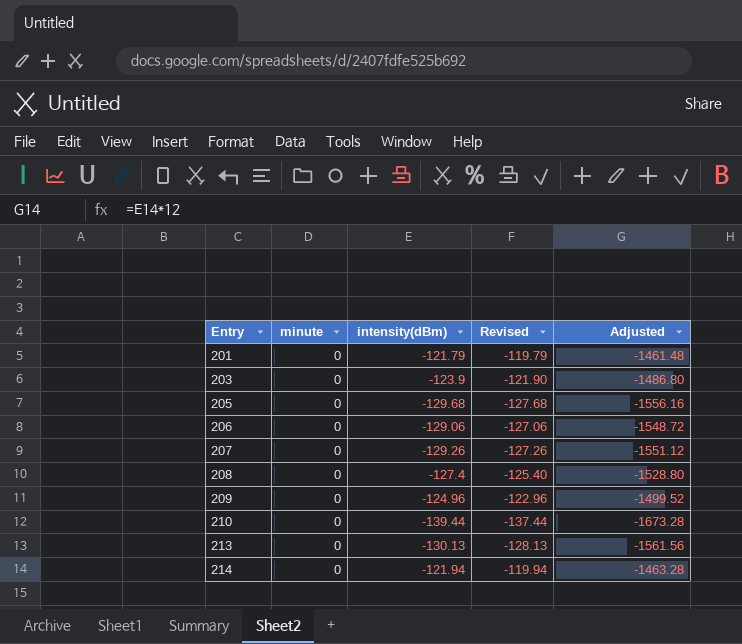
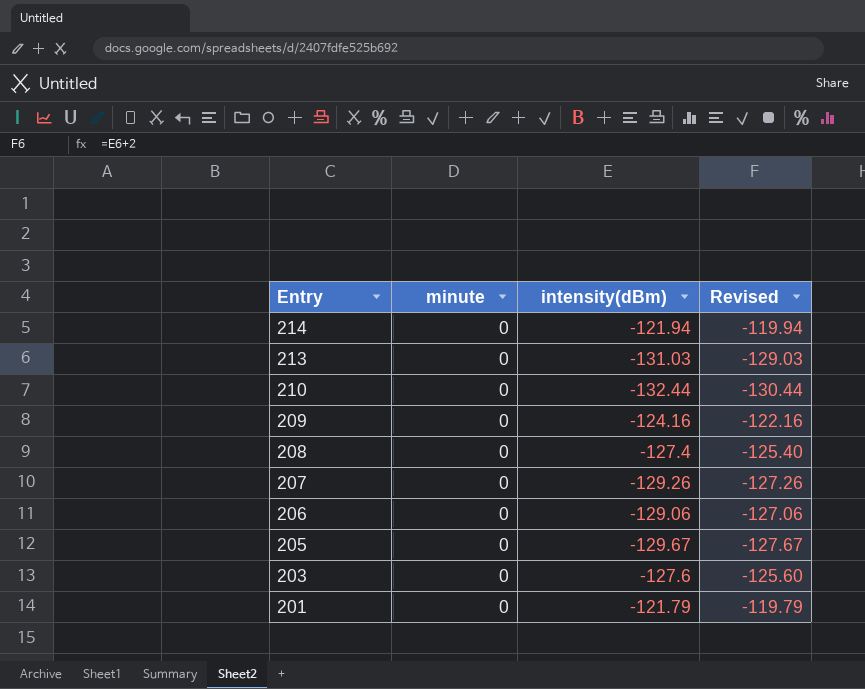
row order: Entry ascending -> Entry descending
column Adjusted | formula: [intensity(dBm)] * 12 -> none
213 | intensity(dBm): -130.13 -> -131.03
213 | Revised: -128.13 -> -129.03
210 | intensity(dBm): -139.44 -> -132.44
210 | Revised: -137.44 -> -130.44
209 | intensity(dBm): -124.96 -> -124.16
209 | Revised: -122.96 -> -122.16
205 | intensity(dBm): -129.68 -> -129.67
205 | Revised: -127.68 -> -127.67
203 | intensity(dBm): -123.9 -> -127.6
203 | Revised: -121.90 -> -125.60

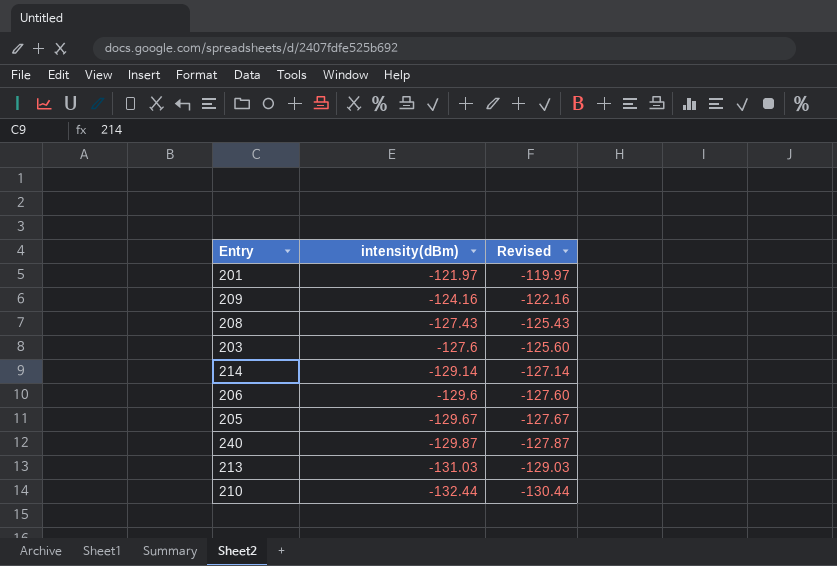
row order: Entry descending -> intensity(dBm) descending
column minute | position: 2 -> none
row 207: 0 | -129.26 | -127.26 -> none
201 | intensity(dBm): -121.79 -> -121.97
201 | Revised: -119.79 -> -119.97
208 | intensity(dBm): -127.4 -> -127.43
208 | Revised: -125.40 -> -125.43
214 | intensity(dBm): -121.94 -> -129.14
214 | Revised: -119.94 -> -127.14
206 | intensity(dBm): -129.06 -> -129.6
206 | Revised: -127.06 -> -127.60
row 240: none -> -129.87 | -127.87

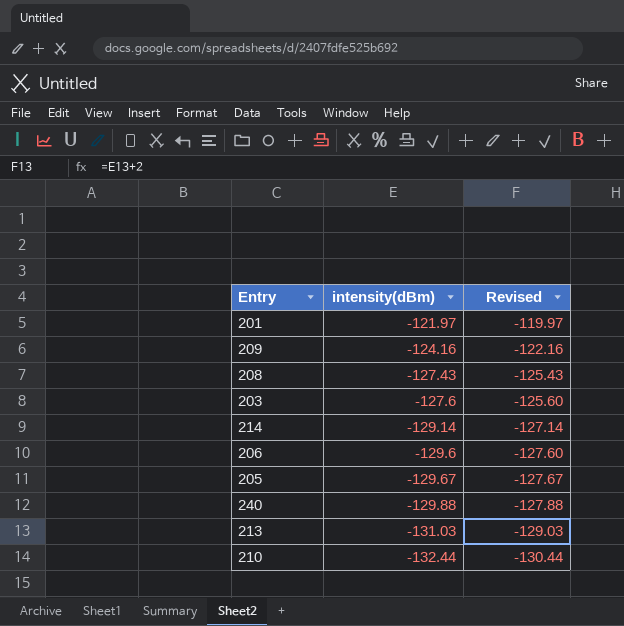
240 | intensity(dBm): -129.87 -> -129.88
240 | Revised: -127.87 -> -127.88

